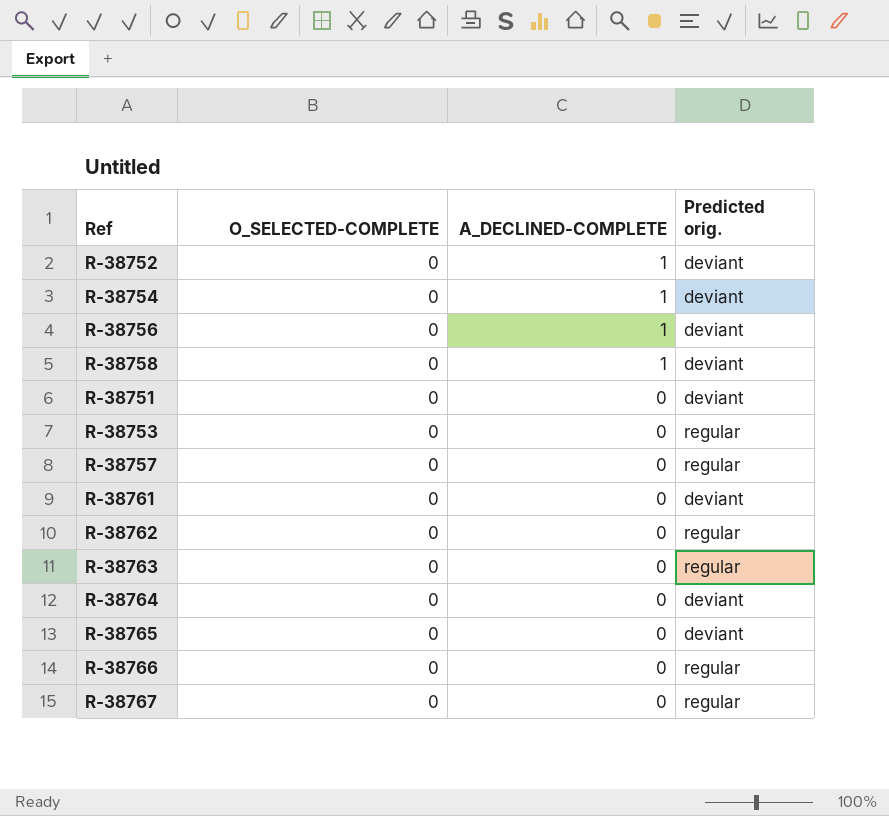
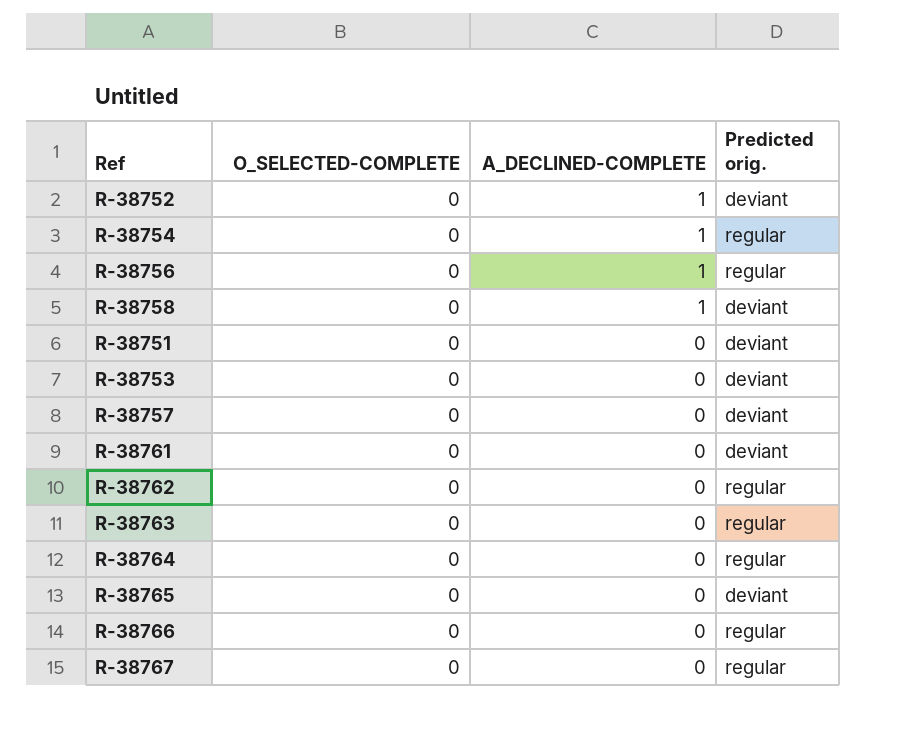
R-38754 | Predicted orig.: deviant -> regular
R-38756 | Predicted orig.: deviant -> regular
R-38753 | Predicted orig.: regular -> deviant
R-38757 | Predicted orig.: regular -> deviant
R-38764 | Predicted orig.: deviant -> regular

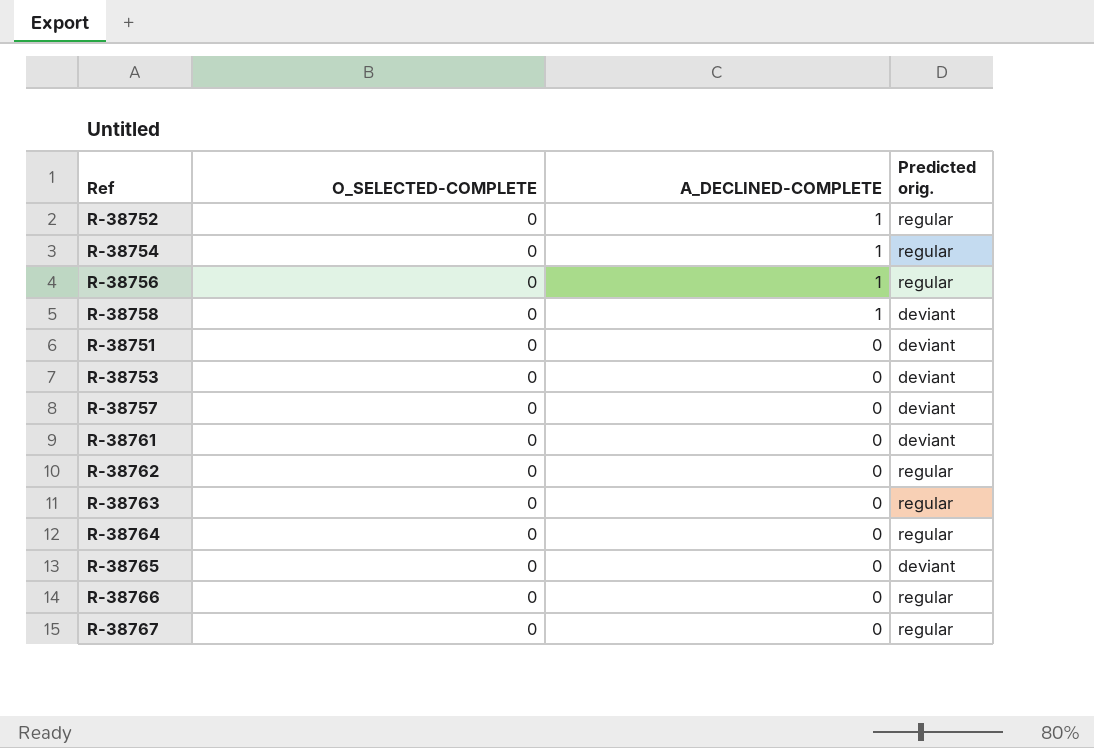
R-38752 | Predicted orig.: deviant -> regular

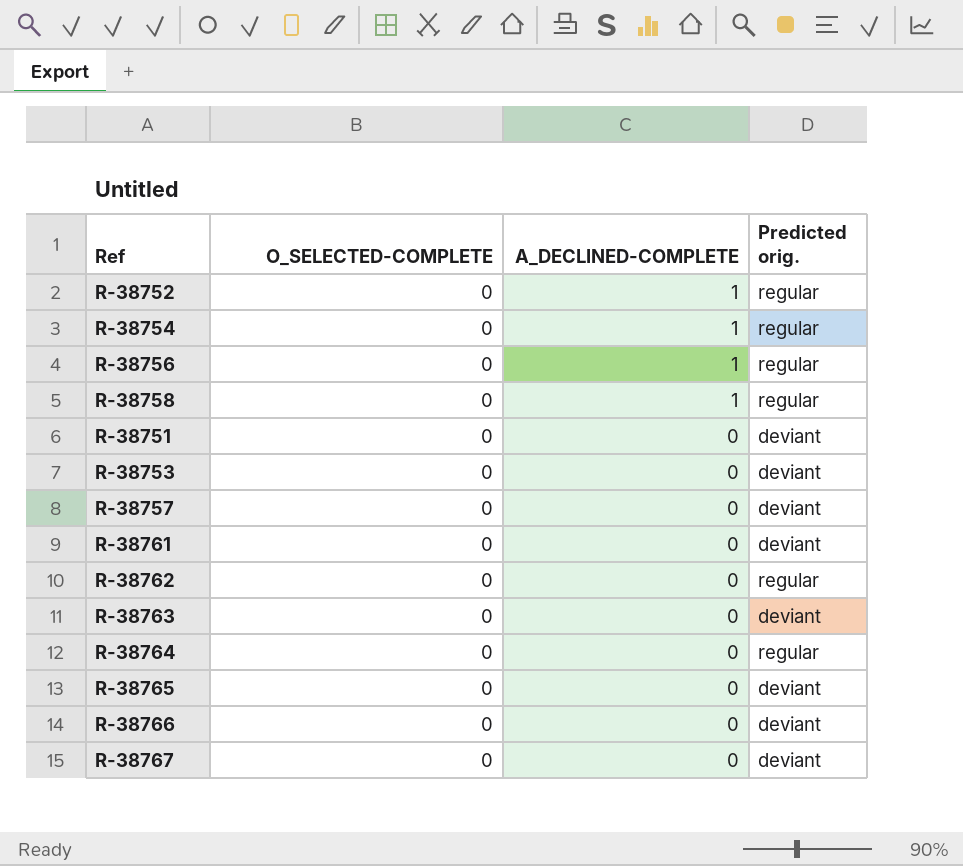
R-38758 | Predicted orig.: deviant -> regular
R-38763 | Predicted orig.: regular -> deviant
R-38766 | Predicted orig.: regular -> deviant
R-38767 | Predicted orig.: regular -> deviant

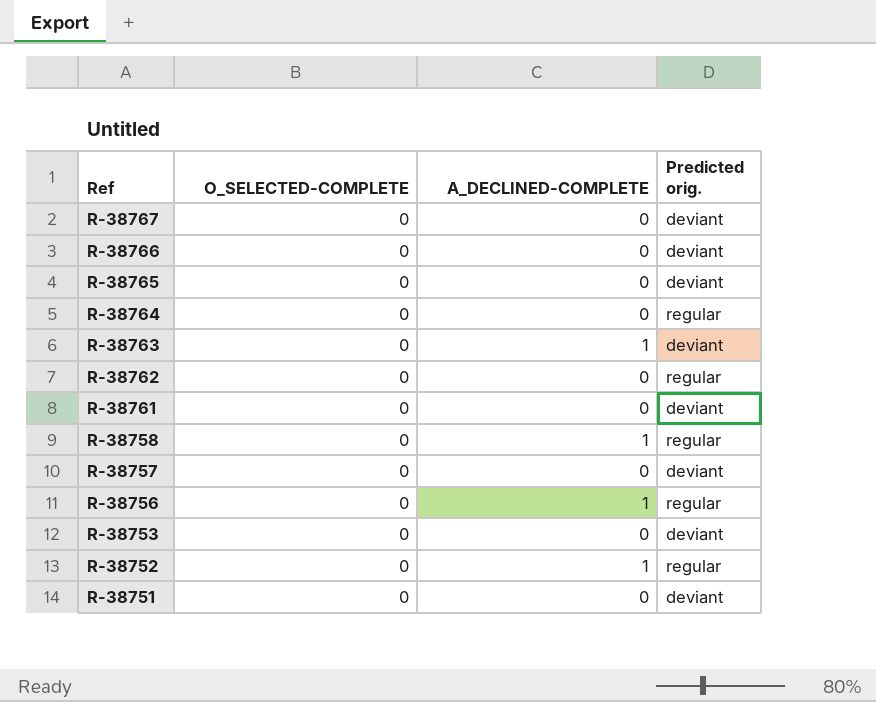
row order: A_DECLINED-COMPLETE descending -> Ref descending
row R-38754: 0 | 1 | regular -> none
R-38763 | A_DECLINED-COMPLETE: 0 -> 1

